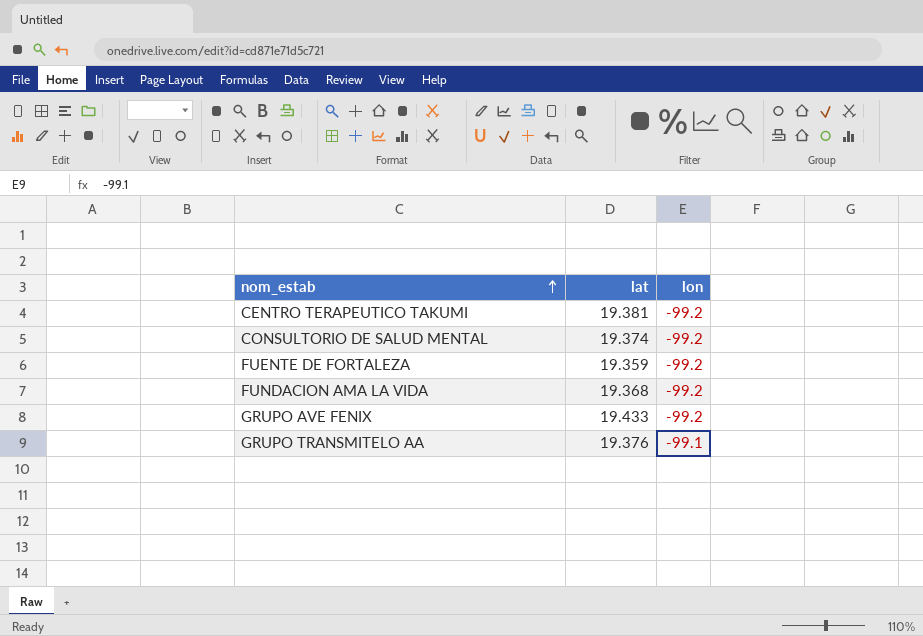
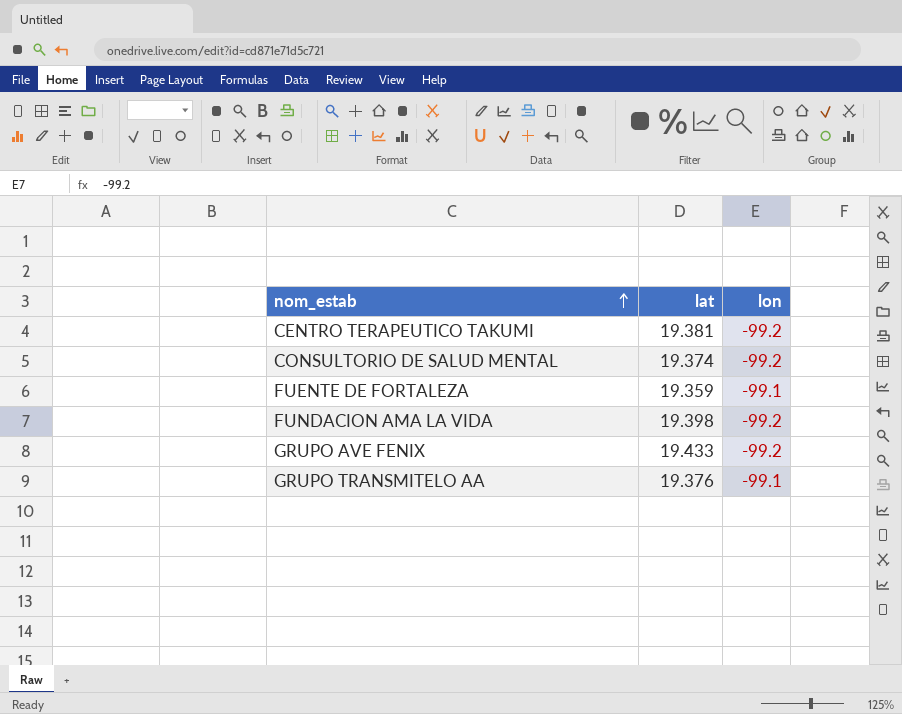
FUENTE DE FORTALEZA | lon: -99.2 -> -99.1
FUNDACION AMA LA VIDA | lat: 19.368 -> 19.398

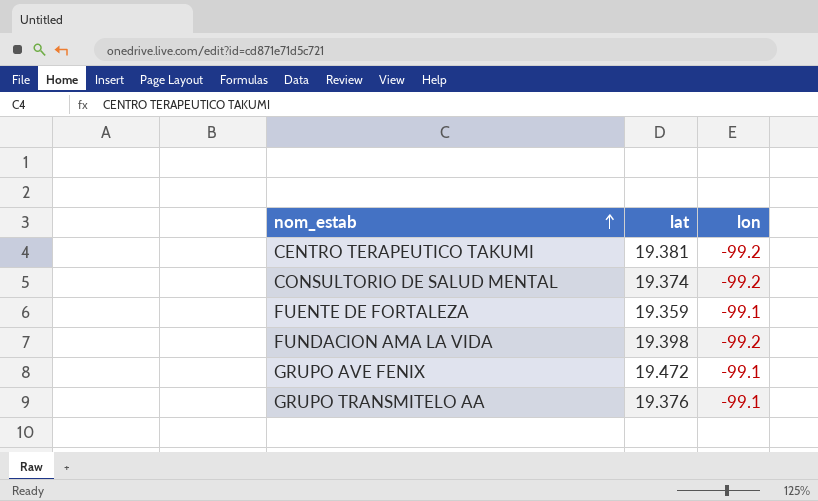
GRUPO AVE FENIX | lat: 19.433 -> 19.472
GRUPO AVE FENIX | lon: -99.2 -> -99.1

